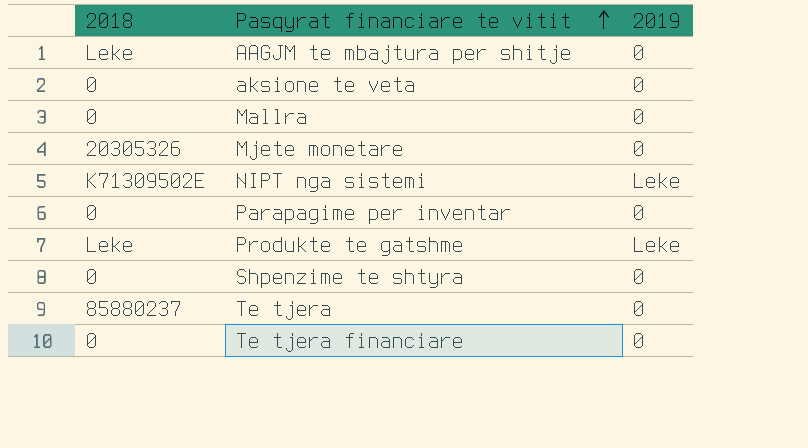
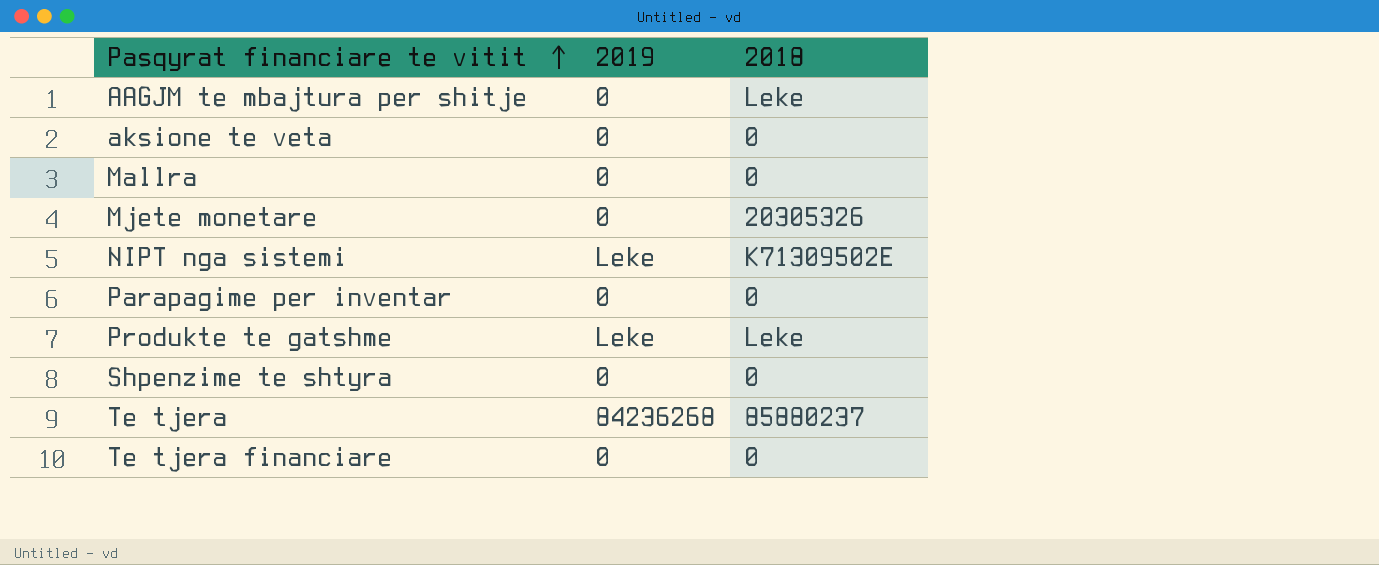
column 2018 | position: 1 -> 3
Te tjera | 2019: 0 -> 84236268

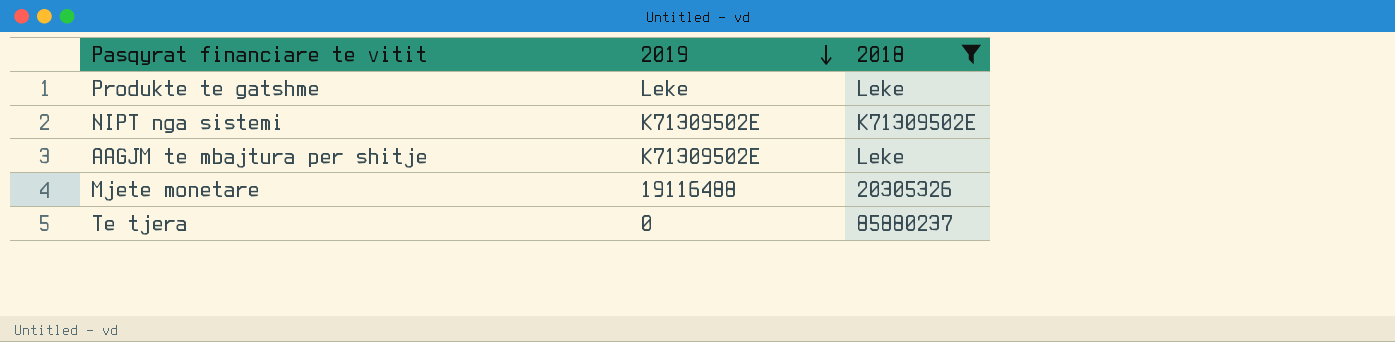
filter: none -> 2018 != 0
row order: Pasqyrat financiare te vitit ascending -> 2019 descending
NIPT nga sistemi | 2019: Leke -> K71309502E
AAGJM te mbajtura per shitje | 2019: 0 -> K71309502E
Mjete monetare | 2019: 0 -> 19116488
Te tjera | 2019: 84236268 -> 0

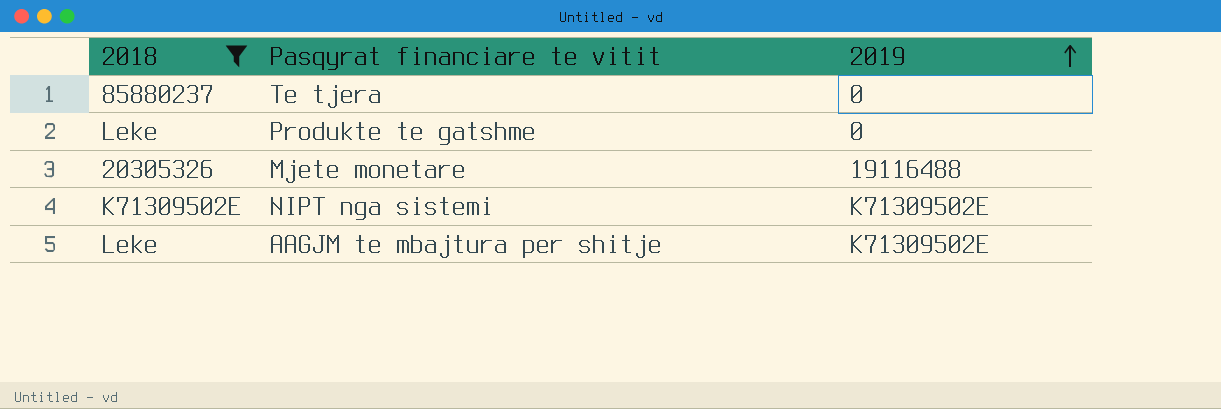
row order: 2019 descending -> 2019 ascending
column 2018 | position: 3 -> 1
Produkte te gatshme | 2019: Leke -> 0

